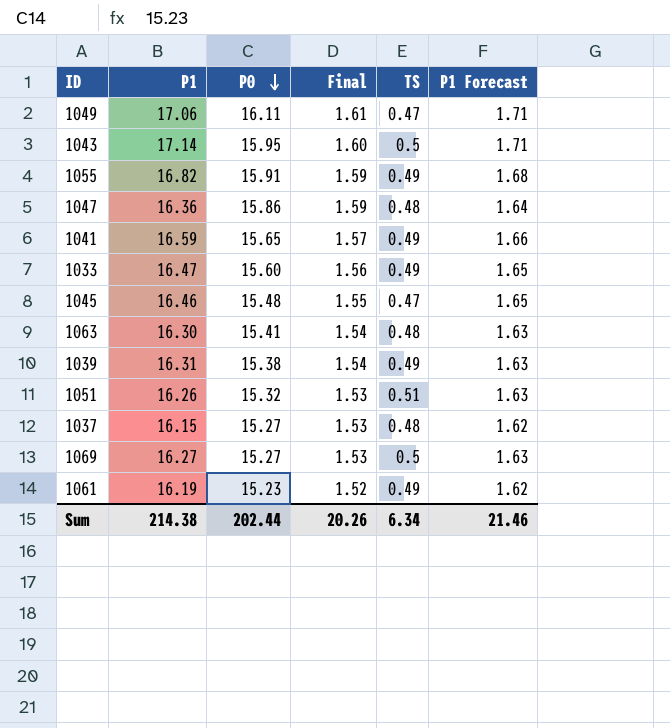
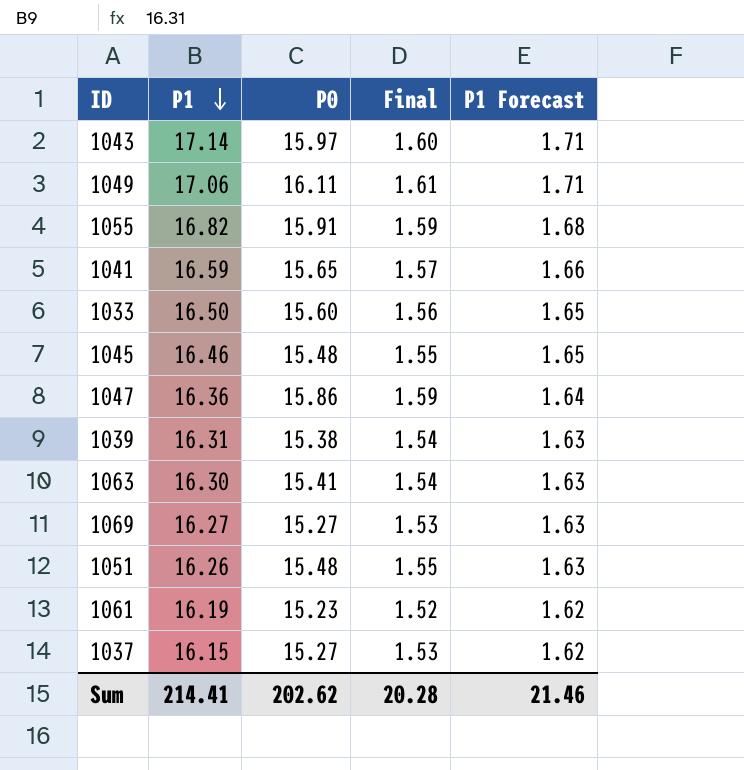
row order: P0 descending -> P1 descending
column TS | position: 5 -> none
1043 | P0: 15.95 -> 15.97
1033 | P1: 16.47 -> 16.50
1051 | P0: 15.32 -> 15.48
1051 | Final: 1.53 -> 1.55
Sum | P1: 214.38 -> 214.41
Sum | P0: 202.44 -> 202.62
Sum | Final: 20.26 -> 20.28

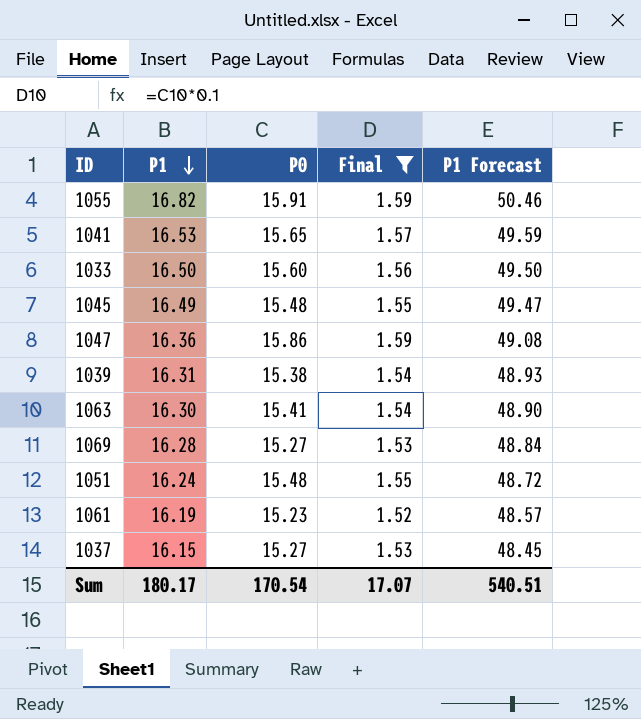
filter: none -> Final <= 1.59
column P1 Forecast | formula: [P1] * 0.1 -> [P1] * 3
1041 | P1: 16.59 -> 16.53
1045 | P1: 16.46 -> 16.49
1069 | P1: 16.27 -> 16.28
1051 | P1: 16.26 -> 16.24
Sum | P1: 214.41 -> 180.17
Sum | P0: 202.62 -> 170.54
Sum | Final: 20.28 -> 17.07
Sum | P1 Forecast: 21.46 -> 540.51

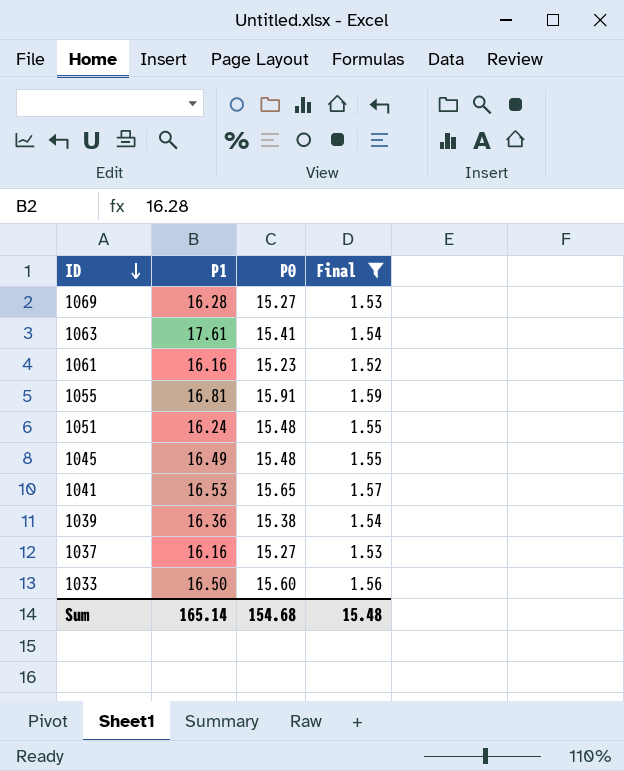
row order: P1 descending -> ID descending
column P1 Forecast | formula: [P1] * 3 -> none
row 1047: 16.36 | 15.86 | 1.59 | 49.08 -> none
1063 | P1: 16.30 -> 17.61
1061 | P1: 16.19 -> 16.16
1055 | P1: 16.82 -> 16.81
1039 | P1: 16.31 -> 16.36
1037 | P1: 16.15 -> 16.16
Sum | P1: 180.17 -> 165.14
Sum | P0: 170.54 -> 154.68
Sum | Final: 17.07 -> 15.48

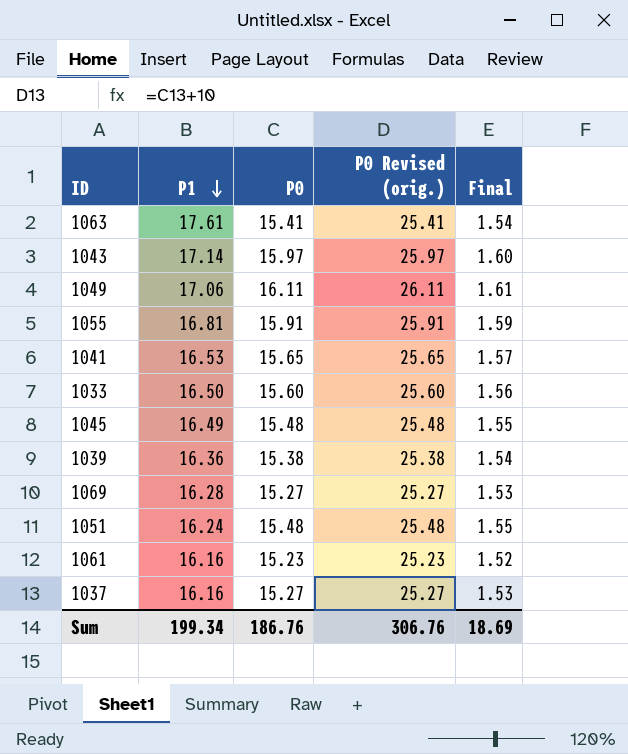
filter: Final <= 1.59 -> none
row order: ID descending -> P1 descending
column P0 Revised (orig.) | formula: none -> [P0] + 10
Sum | P1: 165.14 -> 199.34
Sum | P0: 154.68 -> 186.76
Sum | Final: 15.48 -> 18.69

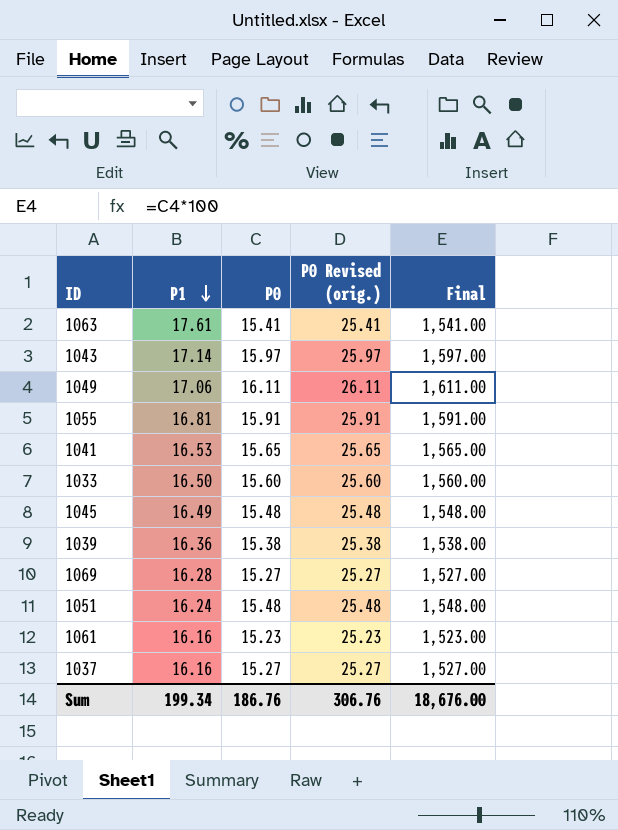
column Final | formula: [P0] * 0.1 -> [P0] * 100
Sum | Final: 18.69 -> 18,676.00

